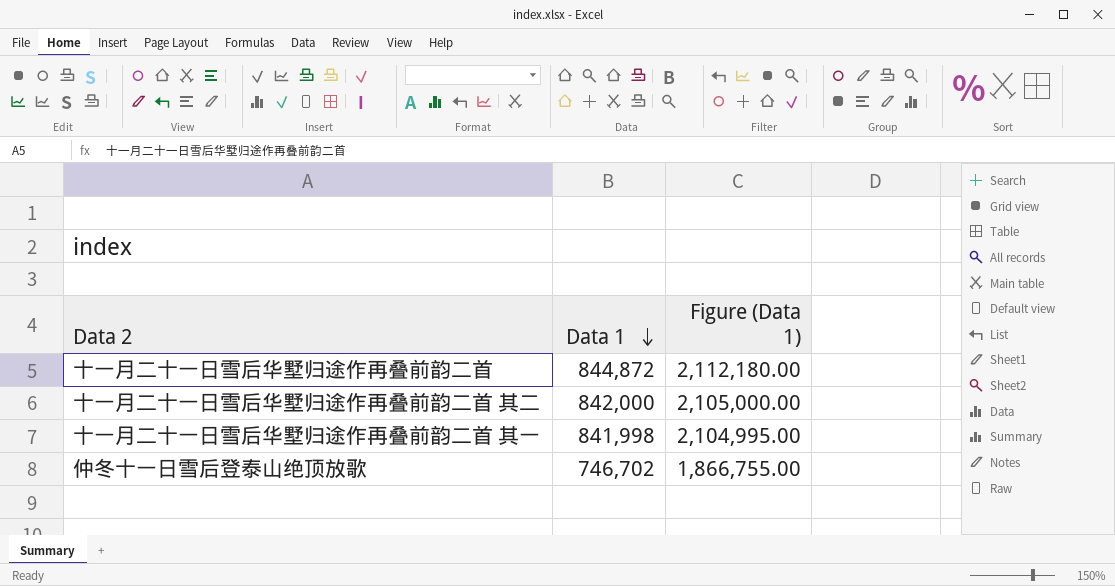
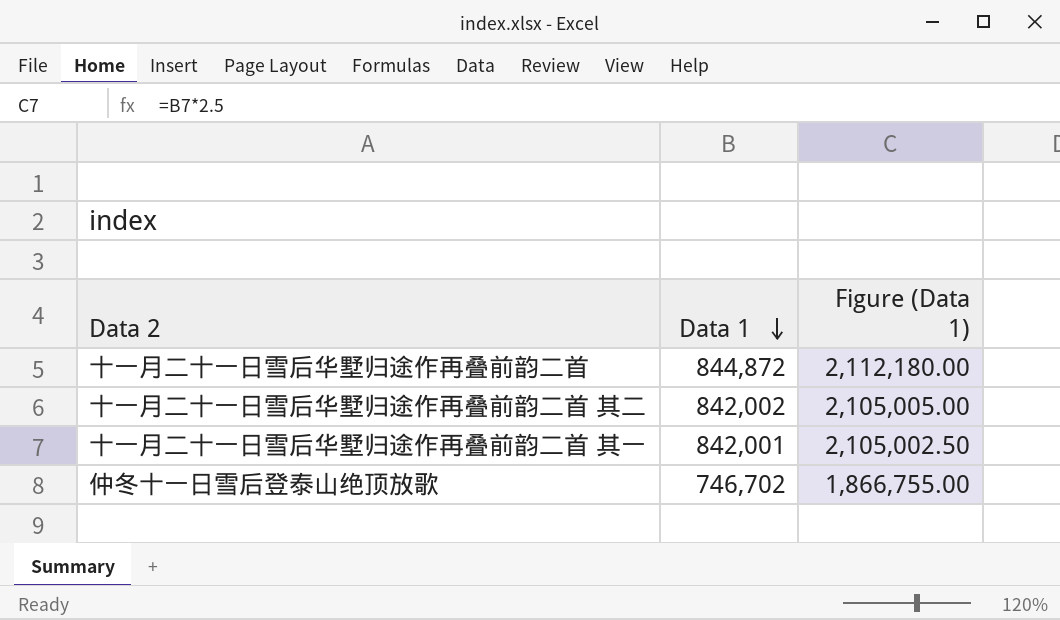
十一月二十一日雪后华墅归途作再叠前韵二首 其二 | Data 1: 842,000 -> 842,002
十一月二十一日雪后华墅归途作再叠前韵二首 其二 | Figure (Data 1): 2,105,000.00 -> 2,105,005.00
十一月二十一日雪后华墅归途作再叠前韵二首 其一 | Data 1: 841,998 -> 842,001
十一月二十一日雪后华墅归途作再叠前韵二首 其一 | Figure (Data 1): 2,104,995.00 -> 2,105,002.50

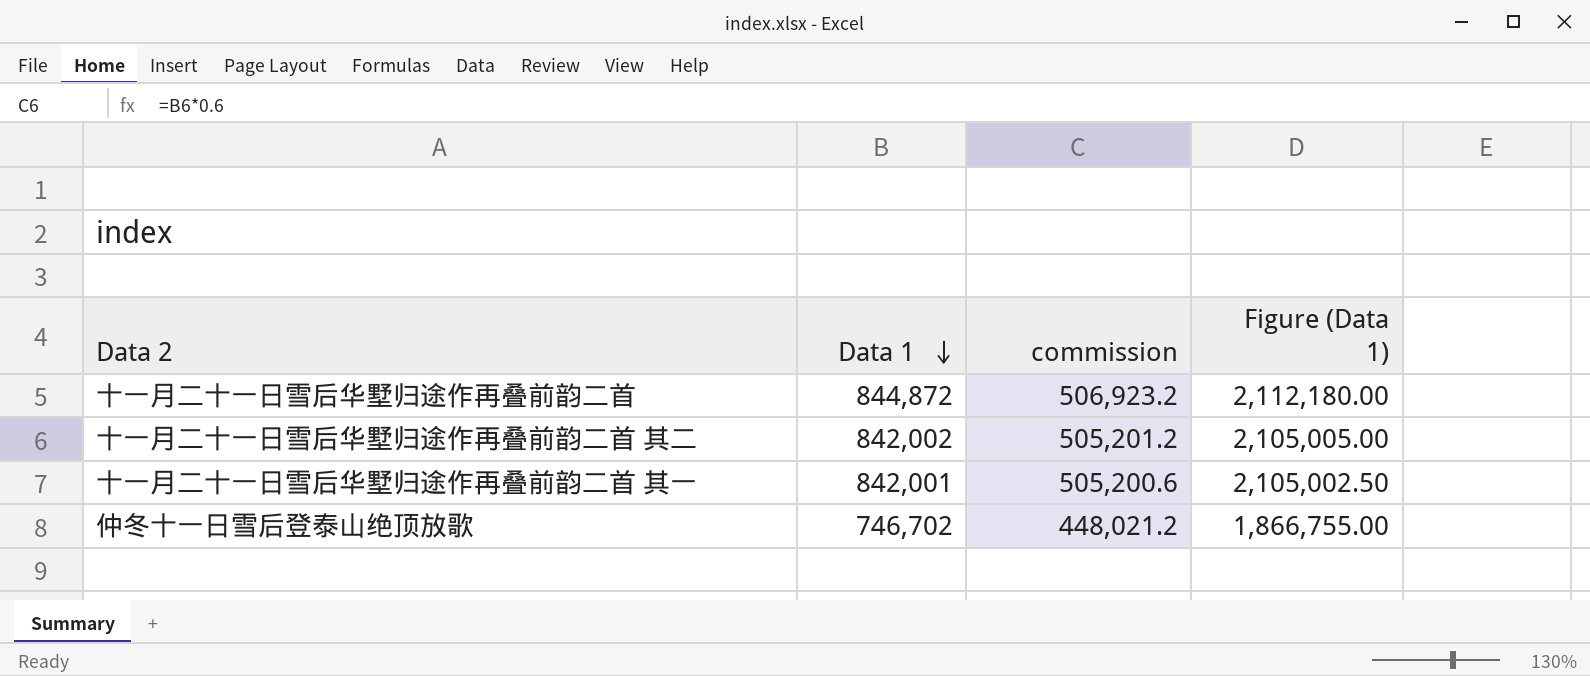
column commission | formula: none -> [Data 1] * 0.6

